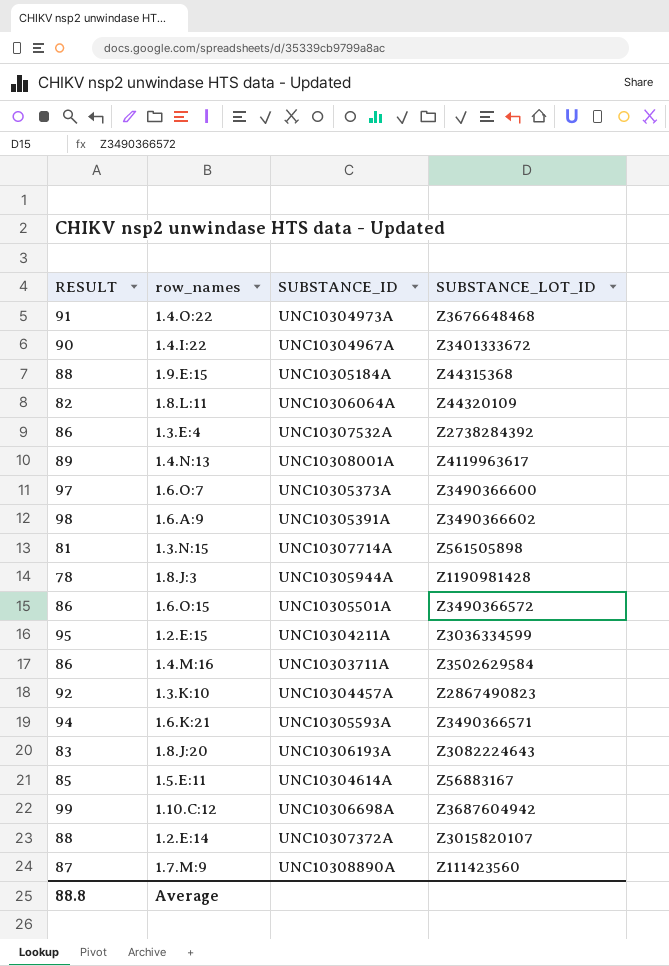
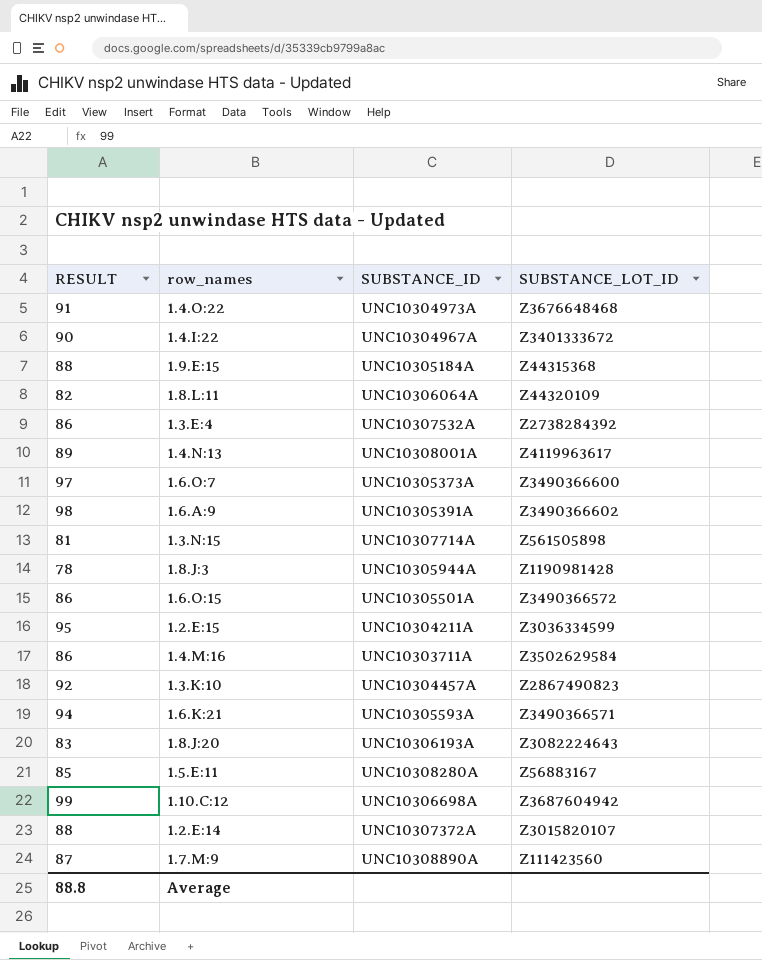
1.5.E:11 | SUBSTANCE_ID: UNC10304614A -> UNC10308280A

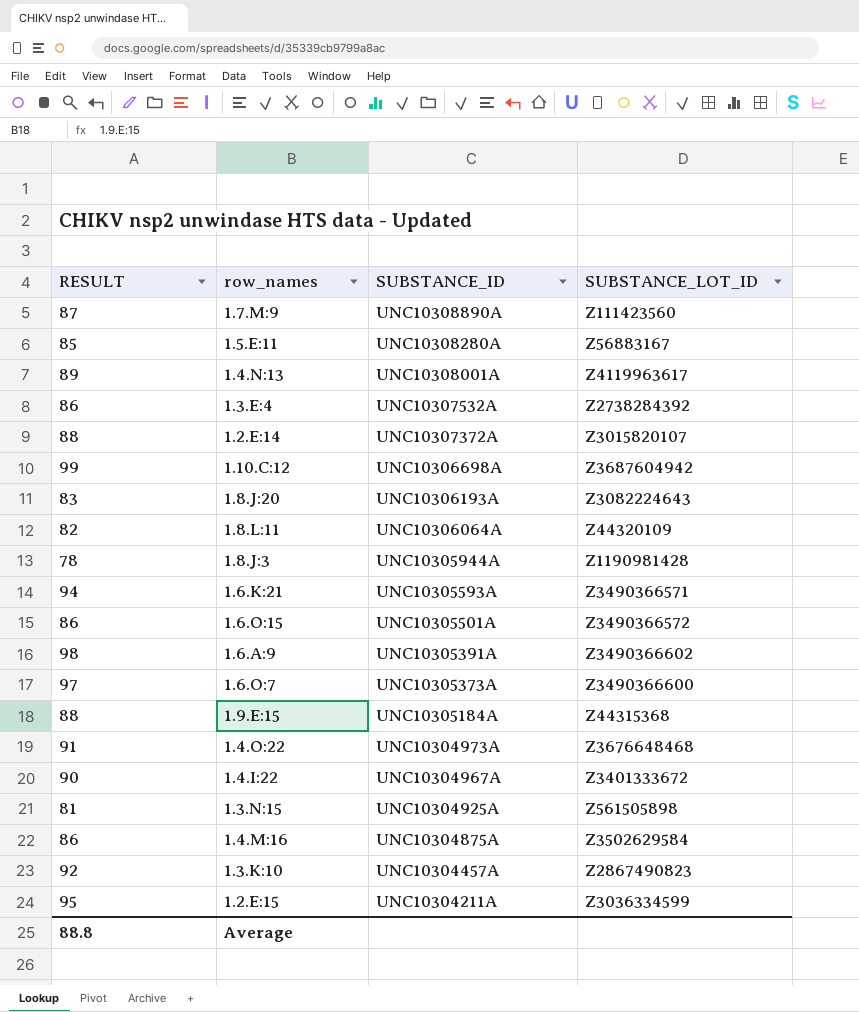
row order: none -> SUBSTANCE_ID descending
1.3.N:15 | SUBSTANCE_ID: UNC10307714A -> UNC10304925A
1.4.M:16 | SUBSTANCE_ID: UNC10303711A -> UNC10304875A

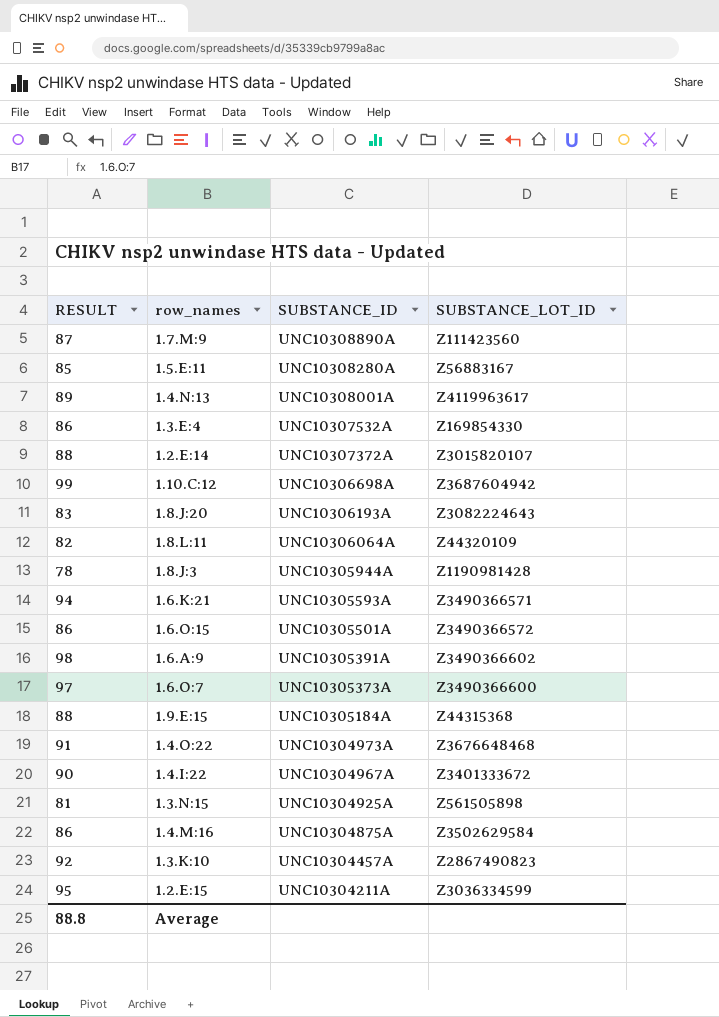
1.3.E:4 | SUBSTANCE_LOT_ID: Z2738284392 -> Z169854330

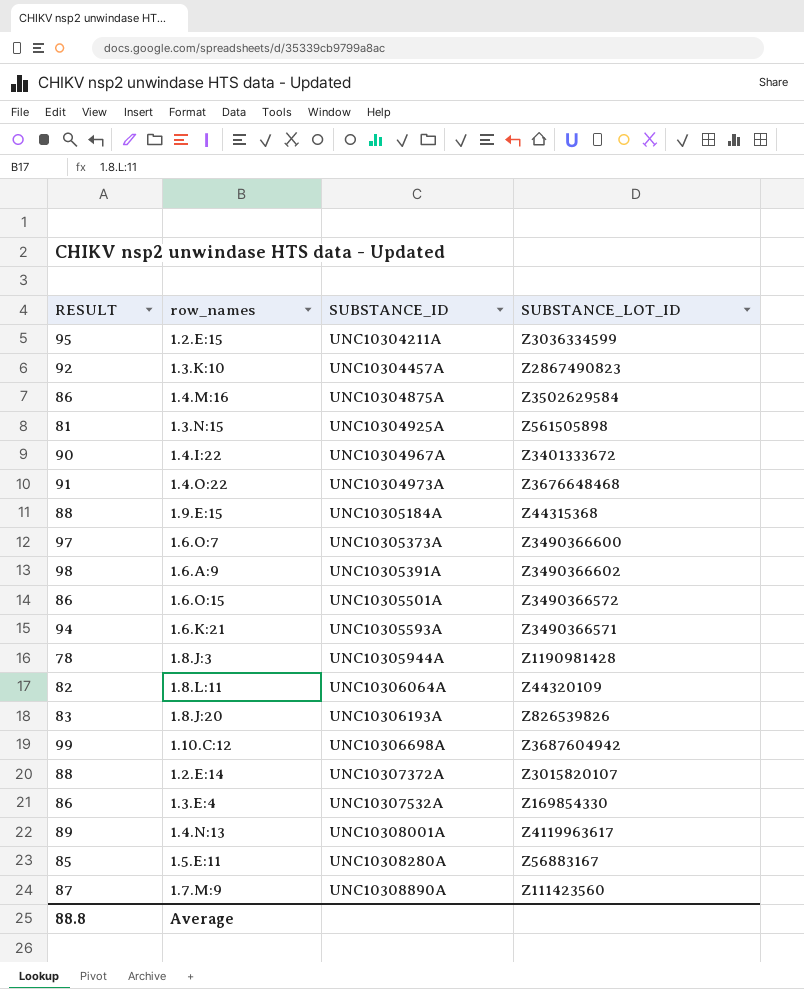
row order: SUBSTANCE_ID descending -> SUBSTANCE_ID ascending
1.8.J:20 | SUBSTANCE_LOT_ID: Z3082224643 -> Z826539826

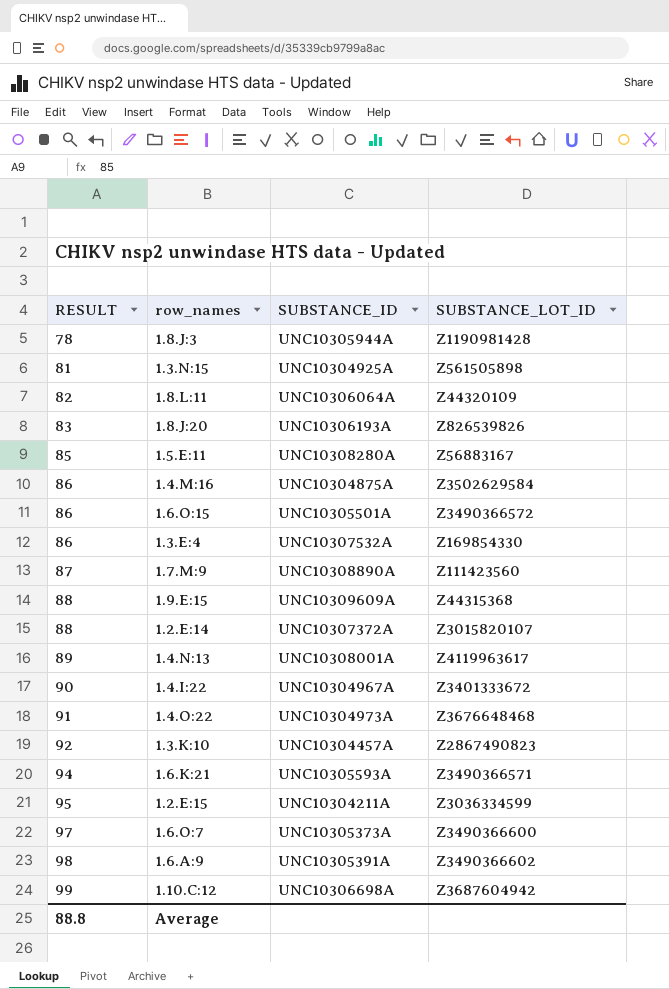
row order: SUBSTANCE_ID ascending -> RESULT ascending
1.9.E:15 | SUBSTANCE_ID: UNC10305184A -> UNC10309609A

